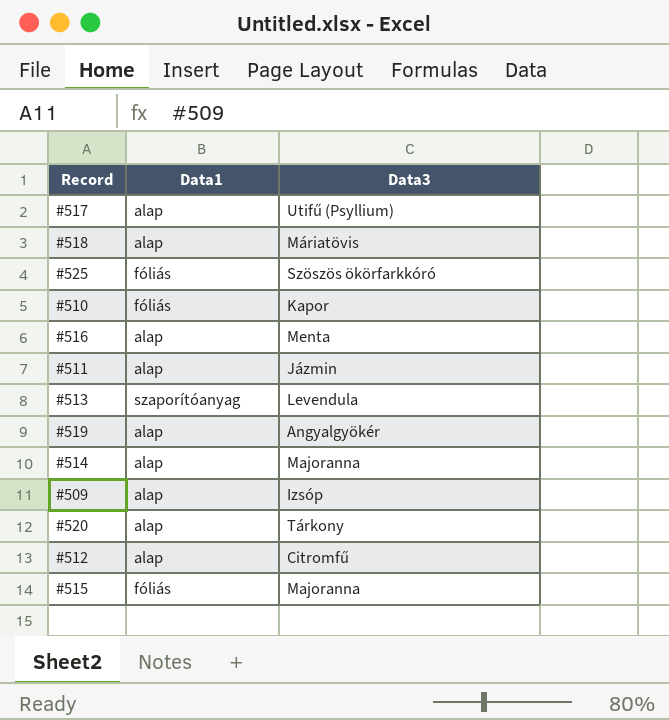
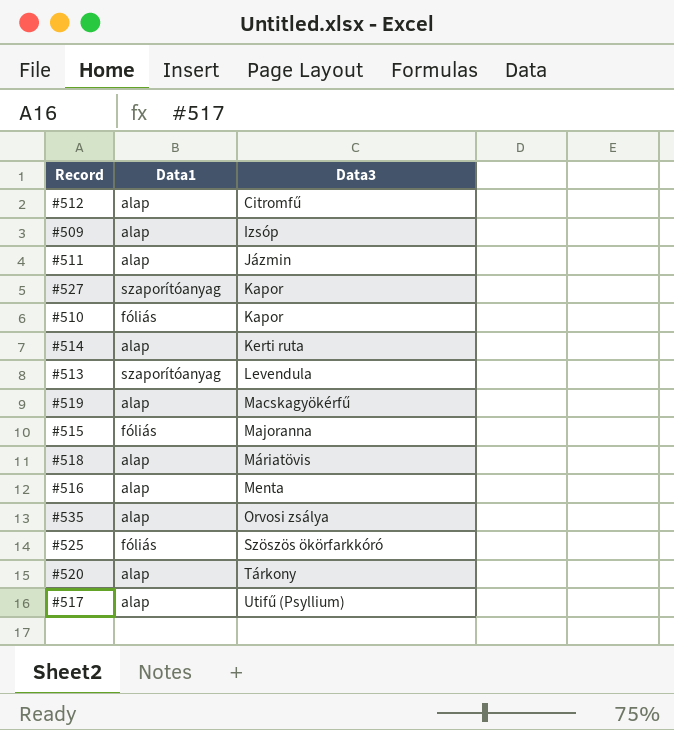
row order: none -> Data3 ascending
row #527: none -> szaporítóanyag | Kapor
#514 | Data3: Majoranna -> Kerti ruta
#519 | Data3: Angyalgyökér -> Macskagyökérfű
row #535: none -> alap | Orvosi zsálya

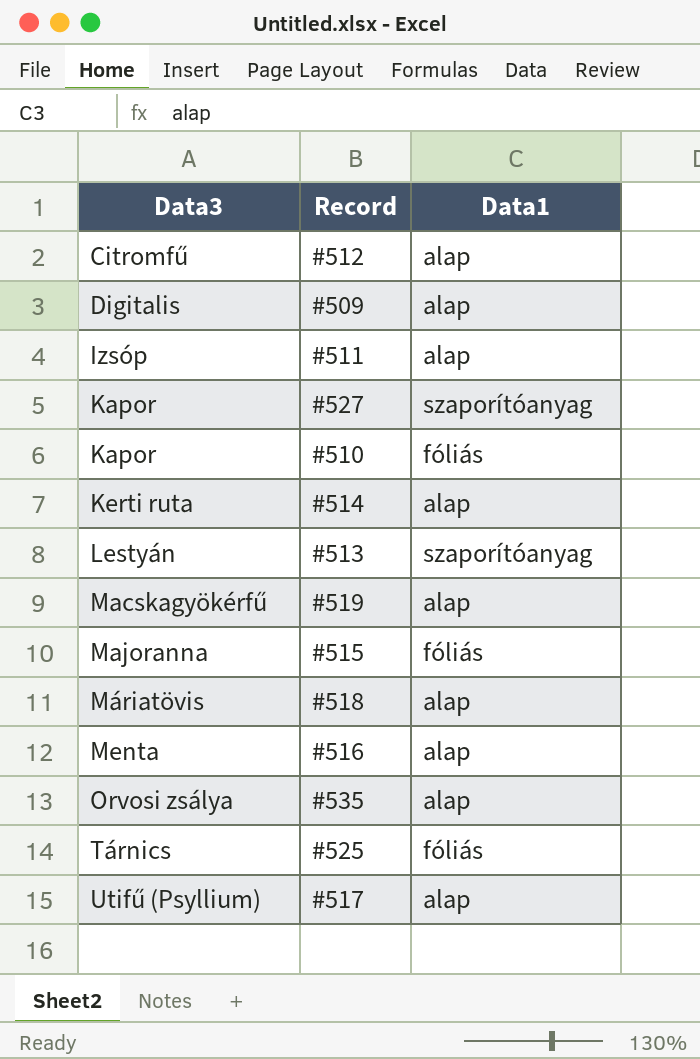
column Data3 | position: 3 -> 1
row #520: alap | Tárkony -> none
#509 | Data3: Izsóp -> Digitalis
#511 | Data3: Jázmin -> Izsóp
#513 | Data3: Levendula -> Lestyán
#525 | Data3: Szöszös ökörfarkkóró -> Tárnics

